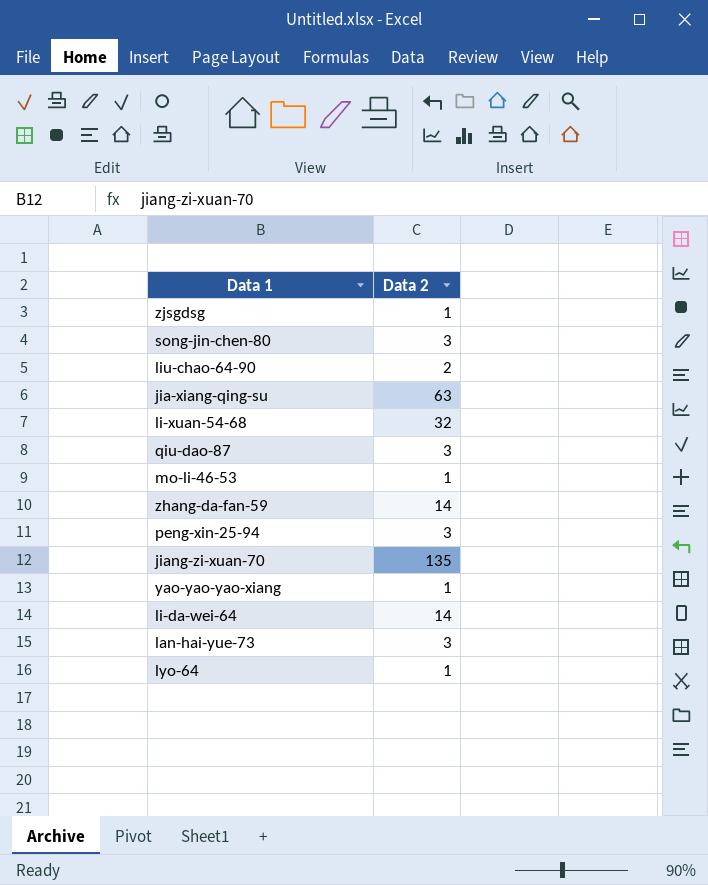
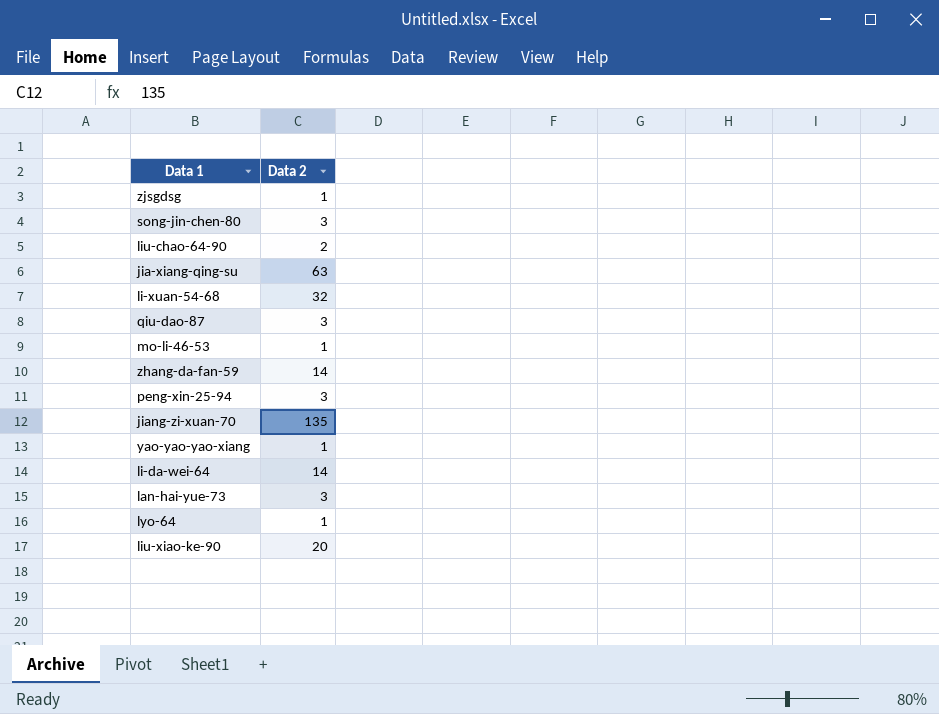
row liu-xiao-ke-90: none -> 20

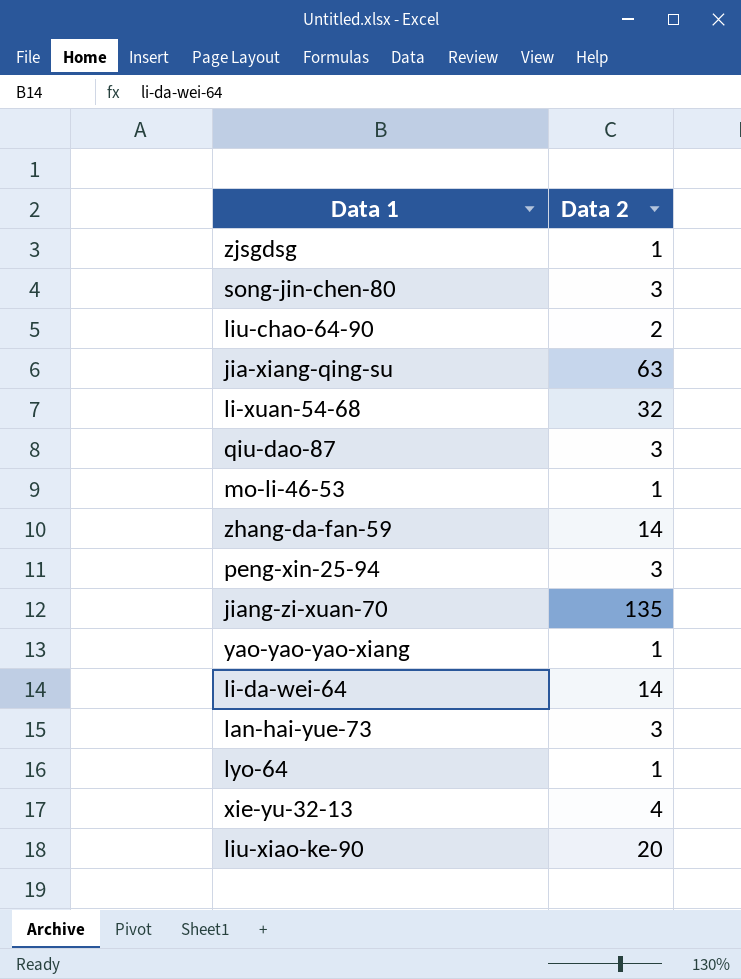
row xie-yu-32-13: none -> 4

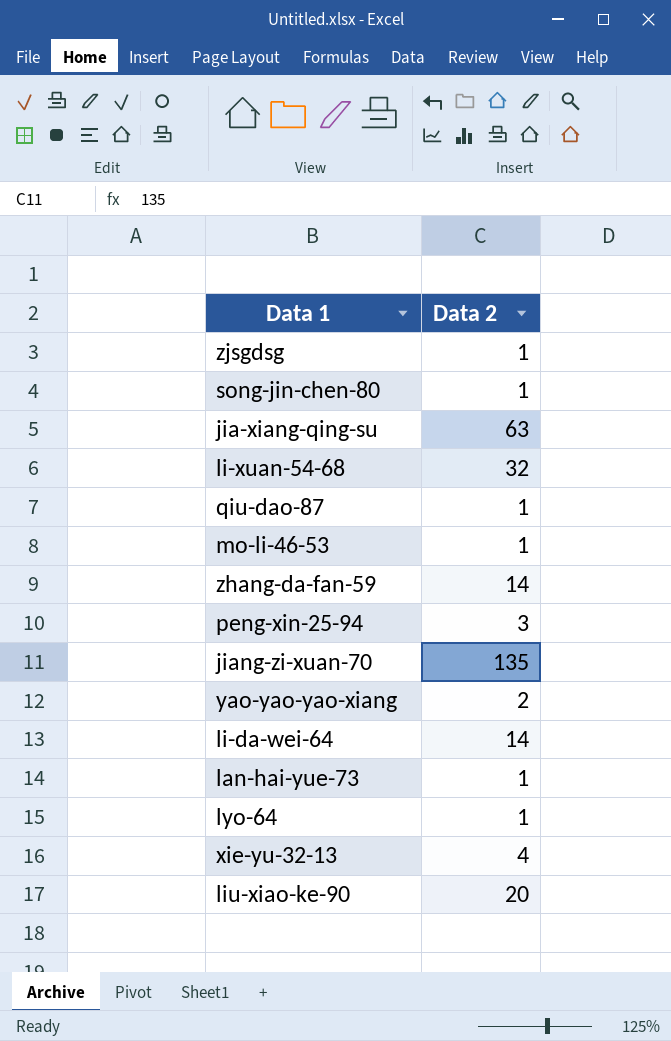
row liu-chao-64-90: 2 -> none
song-jin-chen-80 | Data 2: 3 -> 1
qiu-dao-87 | Data 2: 3 -> 1
yao-yao-yao-xiang | Data 2: 1 -> 2
lan-hai-yue-73 | Data 2: 3 -> 1

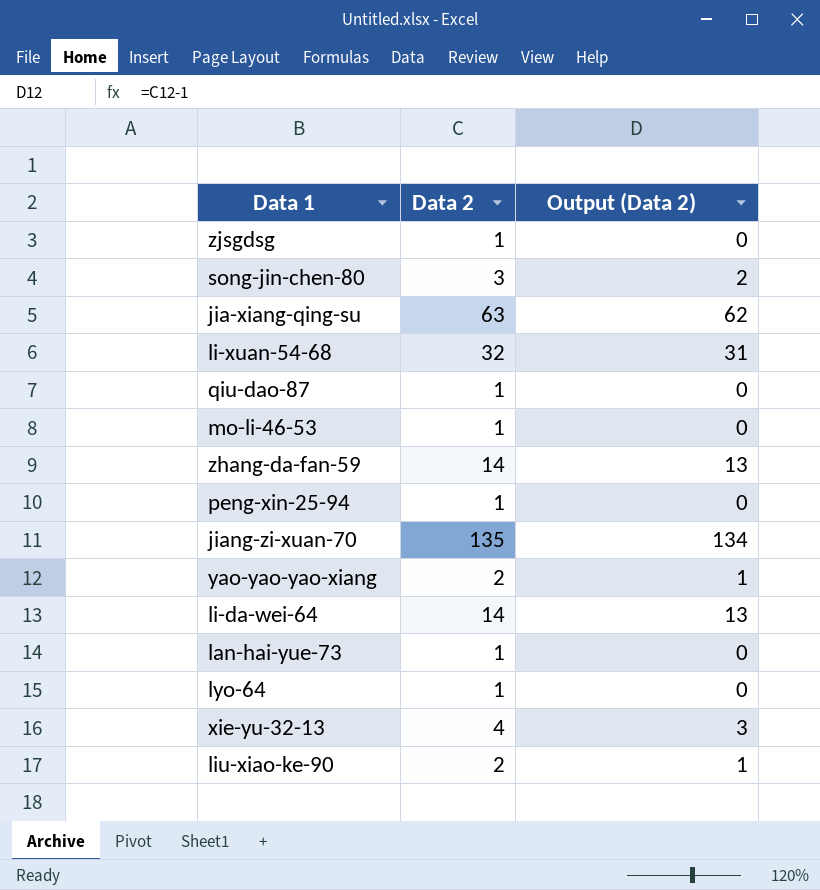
column Output (Data 2) | formula: none -> [Data 2] - 1
song-jin-chen-80 | Data 2: 1 -> 3
peng-xin-25-94 | Data 2: 3 -> 1
liu-xiao-ke-90 | Data 2: 20 -> 2

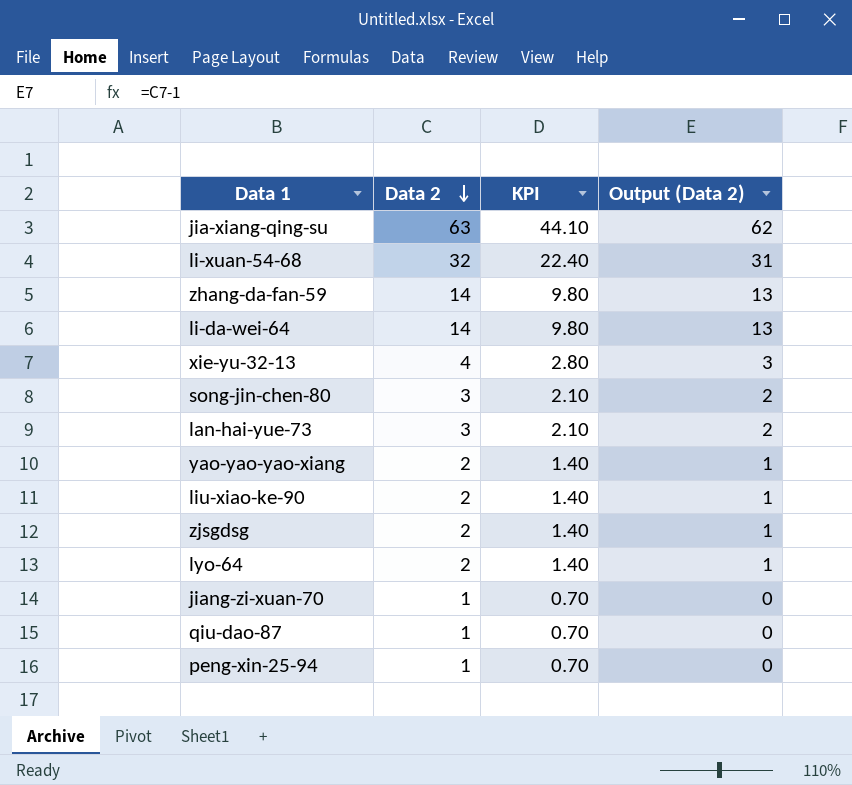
row order: none -> Data 2 descending
column KPI | formula: none -> [Data 2] * 0.7
row mo-li-46-53: 1 | 0 -> none
lan-hai-yue-73 | Data 2: 1 -> 3
lan-hai-yue-73 | Output (Data 2): 0 -> 2
zjsgdsg | Data 2: 1 -> 2
zjsgdsg | Output (Data 2): 0 -> 1
lyo-64 | Data 2: 1 -> 2
lyo-64 | Output (Data 2): 0 -> 1
jiang-zi-xuan-70 | Data 2: 135 -> 1
jiang-zi-xuan-70 | Output (Data 2): 134 -> 0

